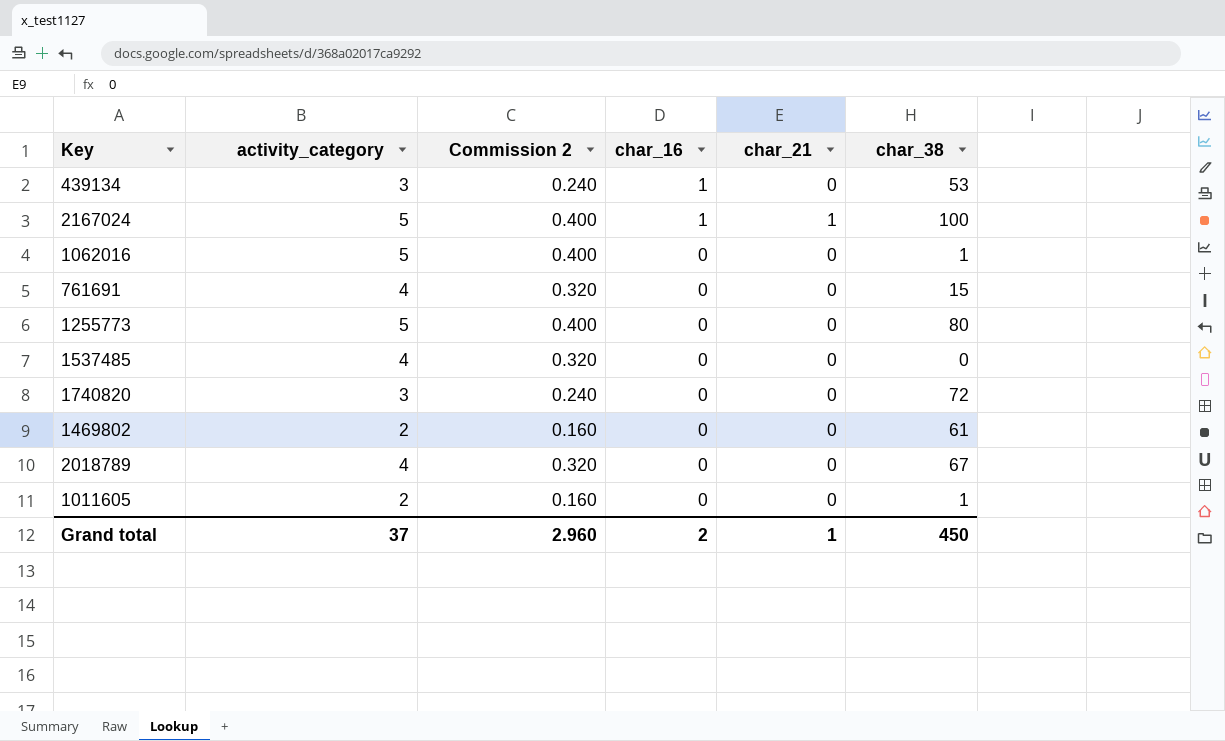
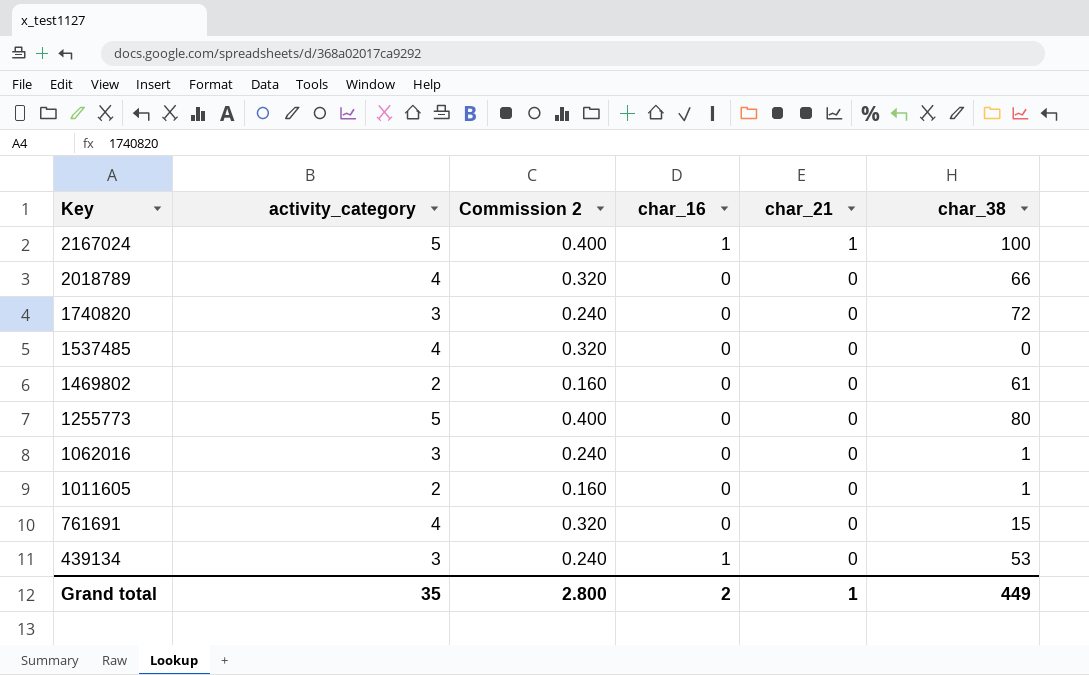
row order: char_16 descending -> Key descending
2018789 | char_38: 67 -> 66
1062016 | activity_category: 5 -> 3
1062016 | Commission 2: 0.400 -> 0.240
Grand total | activity_category: 37 -> 35
Grand total | Commission 2: 2.960 -> 2.800
Grand total | char_38: 450 -> 449

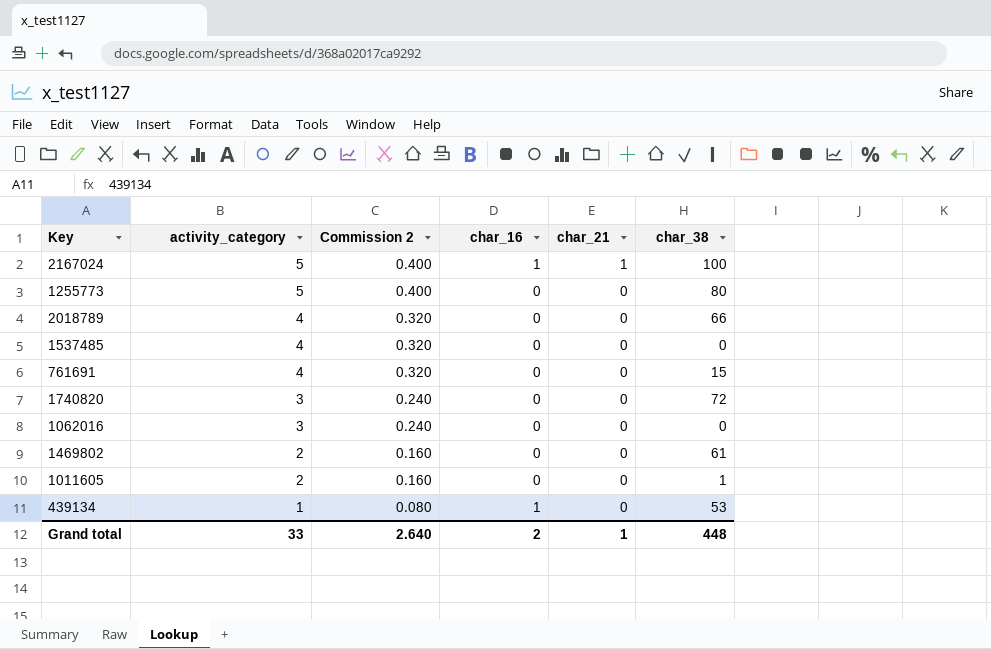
row order: Key descending -> activity_category descending
1062016 | char_38: 1 -> 0
439134 | activity_category: 3 -> 1
439134 | Commission 2: 0.240 -> 0.080
Grand total | activity_category: 35 -> 33
Grand total | Commission 2: 2.800 -> 2.640
Grand total | char_38: 449 -> 448

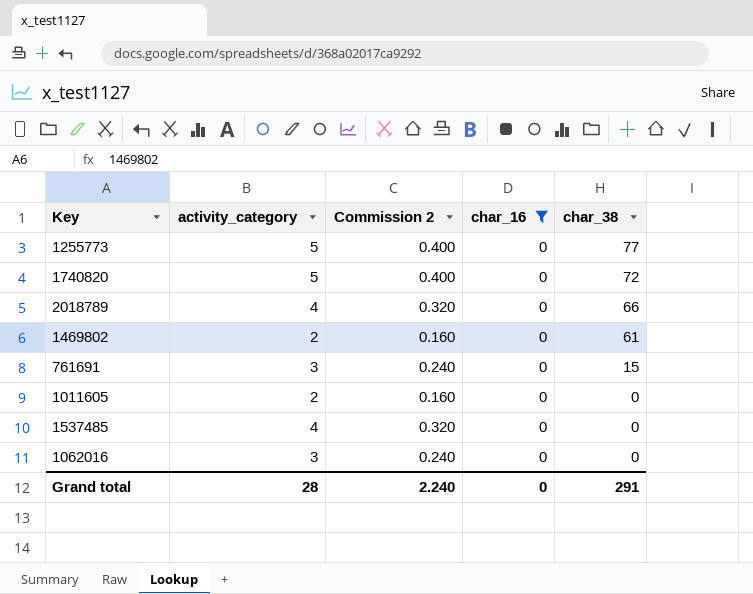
filter: none -> char_16 = 0
row order: activity_category descending -> char_38 descending
column char_21 | position: 5 -> none
1255773 | char_38: 80 -> 77
1740820 | activity_category: 3 -> 5
1740820 | Commission 2: 0.240 -> 0.400
761691 | activity_category: 4 -> 3
761691 | Commission 2: 0.320 -> 0.240
1011605 | char_38: 1 -> 0
Grand total | activity_category: 33 -> 28
Grand total | Commission 2: 2.640 -> 2.240
Grand total | char_16: 2 -> 0
Grand total | char_38: 448 -> 291

